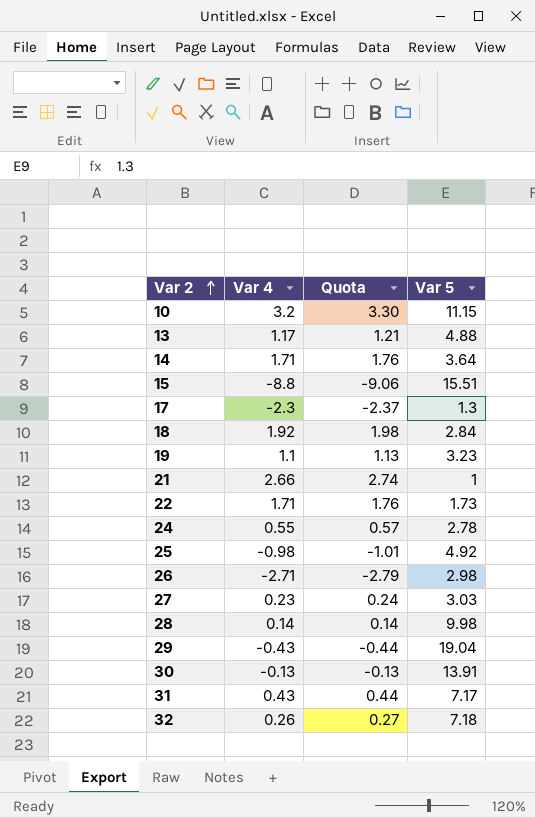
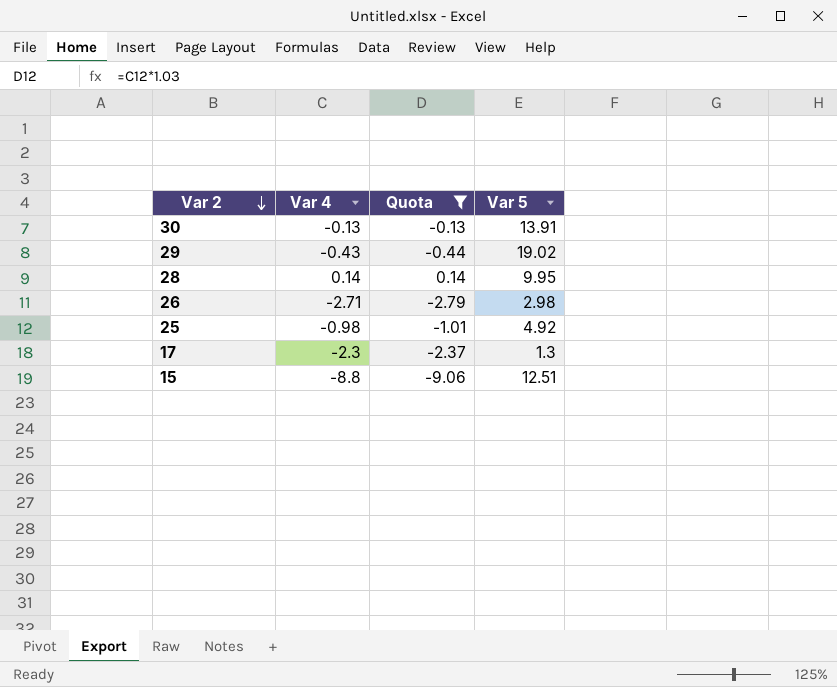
filter: none -> Quota <= 0.14
row order: Var 2 ascending -> Var 2 descending
29 | Var 5: 19.04 -> 19.02
28 | Var 5: 9.98 -> 9.95
15 | Var 5: 15.51 -> 12.51

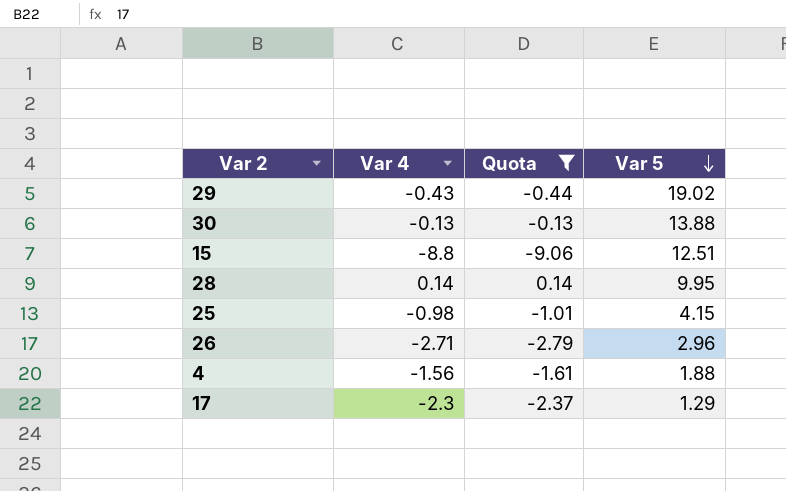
row order: Var 2 descending -> Var 5 descending
30 | Var 5: 13.91 -> 13.88
25 | Var 5: 4.92 -> 4.15
26 | Var 5: 2.98 -> 2.96
row 4: none -> -1.56 | -1.61 | 1.88
17 | Var 5: 1.3 -> 1.29

